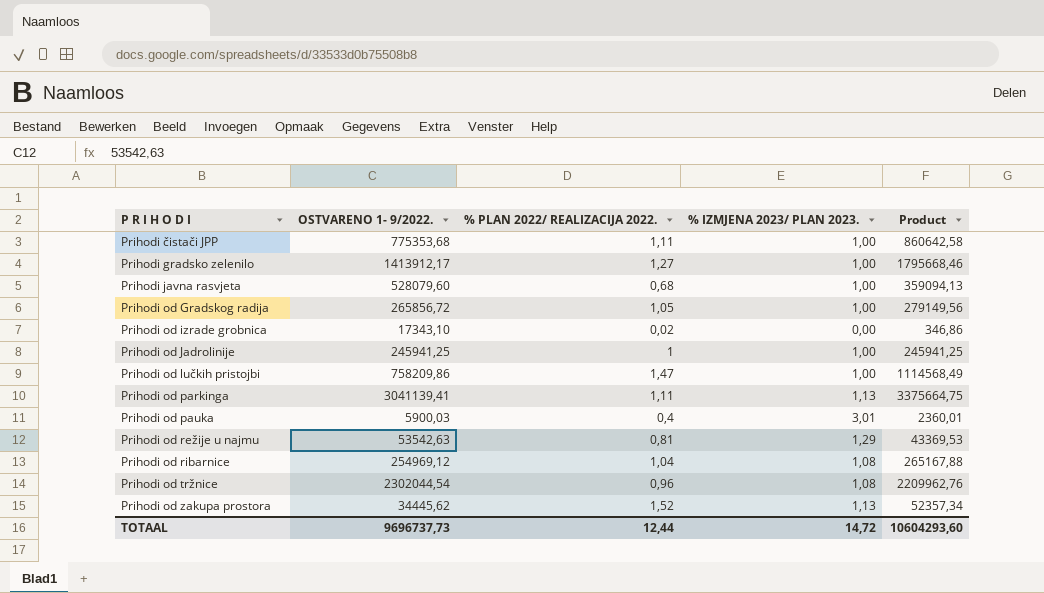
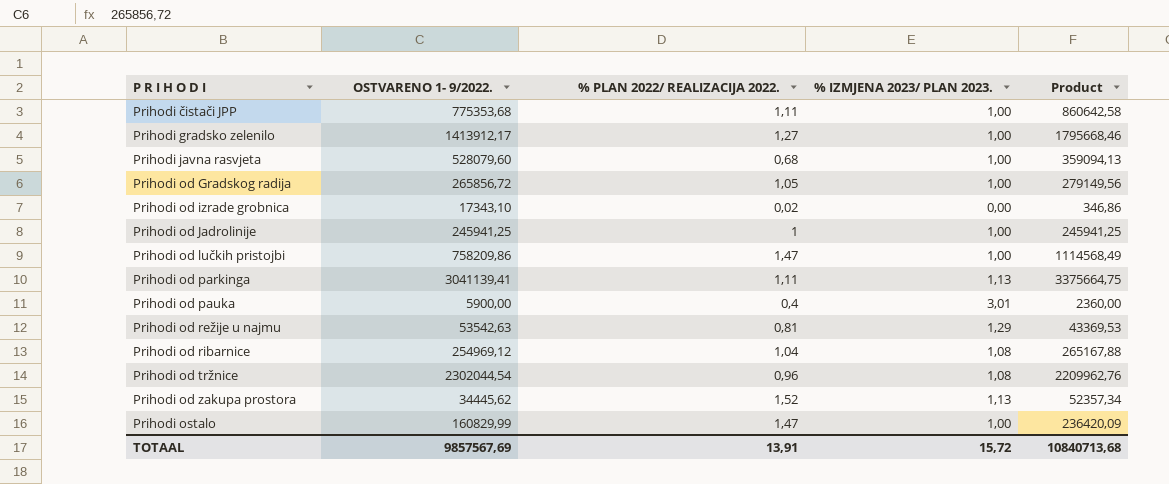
Prihodi od pauka | OSTVARENO 1- 9/2022.: 5900,03 -> 5900,00
Prihodi od pauka | Product: 2360,01 -> 2360,00
row Prihodi ostalo: none -> 160829,99 | 1,47 | 1,00 | 236420,09
TOTAAL | OSTVARENO 1- 9/2022.: 9696737,73 -> 9857567,69
TOTAAL | % PLAN 2022/ REALIZACIJA 2022.: 12,44 -> 13,91
TOTAAL | % IZMJENA 2023/ PLAN 2023.: 14,72 -> 15,72
TOTAAL | Product: 10604293,60 -> 10840713,68

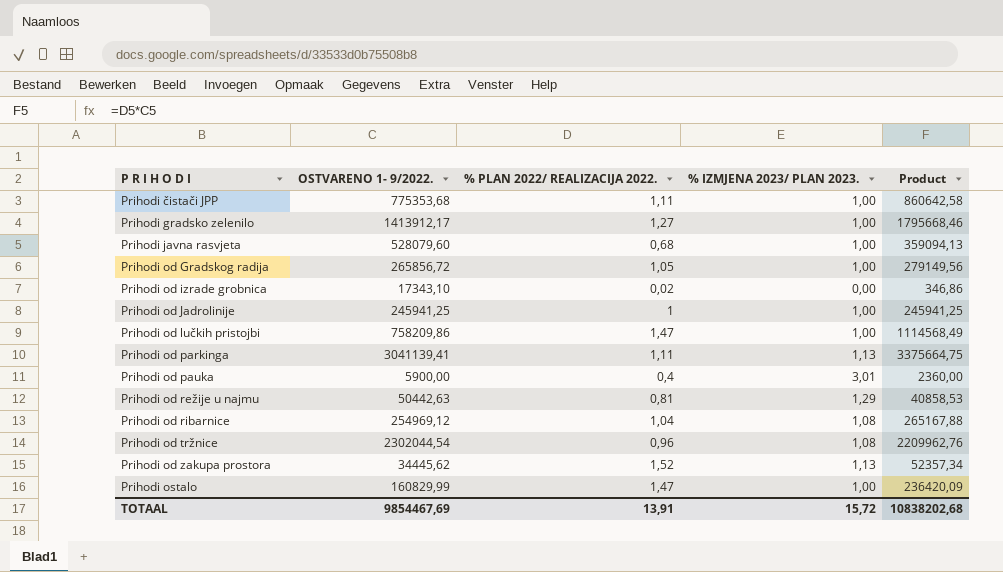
Prihodi od režije u najmu | OSTVARENO 1- 9/2022.: 53542,63 -> 50442,63
Prihodi od režije u najmu | Product: 43369,53 -> 40858,53
TOTAAL | OSTVARENO 1- 9/2022.: 9857567,69 -> 9854467,69
TOTAAL | Product: 10840713,68 -> 10838202,68

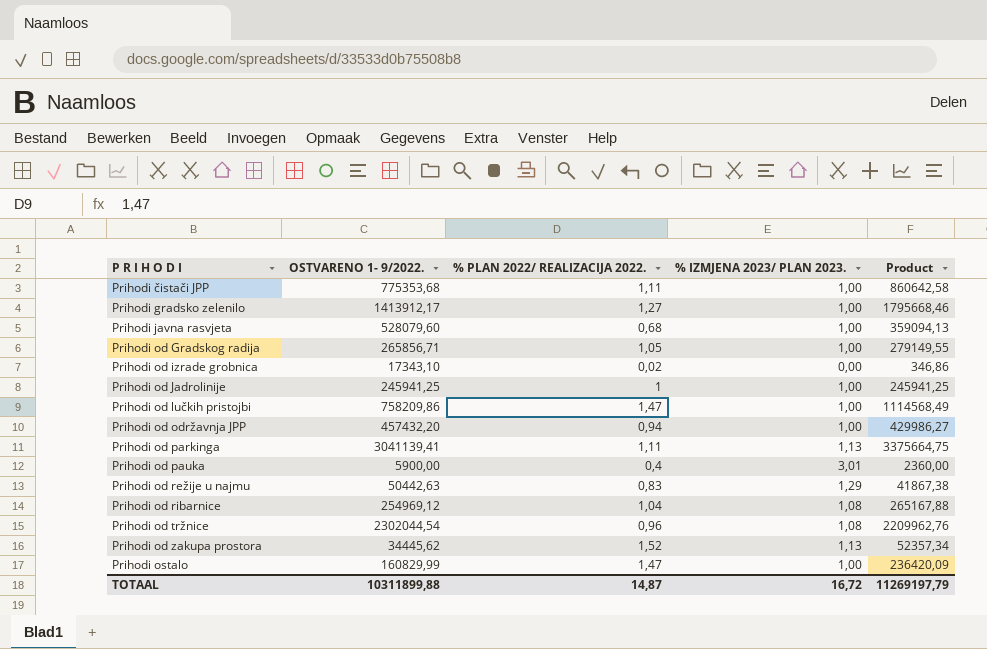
Prihodi od Gradskog radija | OSTVARENO 1- 9/2022.: 265856,72 -> 265856,71
Prihodi od Gradskog radija | Product: 279149,56 -> 279149,55
row Prihodi od održavnja JPP: none -> 457432,20 | 0,94 | 1,00 | 429986,27
Prihodi od režije u najmu | % PLAN 2022/ REALIZACIJA 2022.: 0,81 -> 0,83
Prihodi od režije u najmu | Product: 40858,53 -> 41867,38
TOTAAL | OSTVARENO 1- 9/2022.: 9854467,69 -> 10311899,88
TOTAAL | % PLAN 2022/ REALIZACIJA 2022.: 13,91 -> 14,87
TOTAAL | % IZMJENA 2023/ PLAN 2023.: 15,72 -> 16,72
TOTAAL | Product: 10838202,68 -> 11269197,79

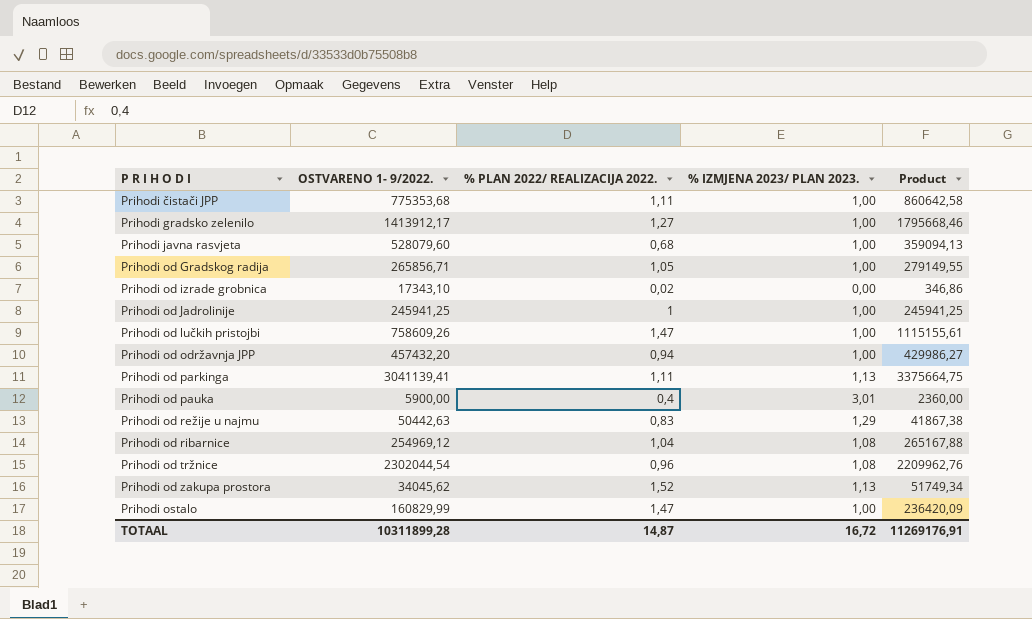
Prihodi od lučkih pristojbi | OSTVARENO 1- 9/2022.: 758209,86 -> 758609,26
Prihodi od lučkih pristojbi | Product: 1114568,49 -> 1115155,61
Prihodi od zakupa prostora | OSTVARENO 1- 9/2022.: 34445,62 -> 34045,62
Prihodi od zakupa prostora | Product: 52357,34 -> 51749,34
TOTAAL | OSTVARENO 1- 9/2022.: 10311899,88 -> 10311899,28
TOTAAL | Product: 11269197,79 -> 11269176,91

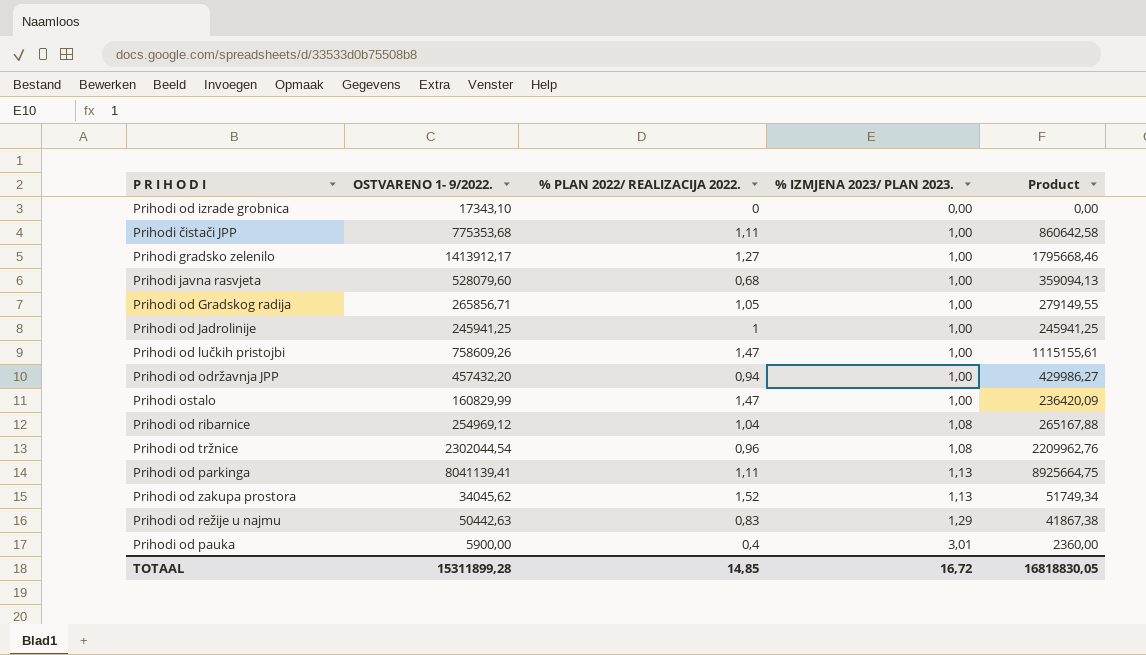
row order: P R I H O D I ascending -> % IZMJENA 2023/ PLAN 2023. ascending
Prihodi od izrade grobnica | % PLAN 2022/ REALIZACIJA 2022.: 0,02 -> 0
Prihodi od izrade grobnica | Product: 346,86 -> 0,00
Prihodi od parkinga | OSTVARENO 1- 9/2022.: 3041139,41 -> 8041139,41
Prihodi od parkinga | Product: 3375664,75 -> 8925664,75
TOTAAL | OSTVARENO 1- 9/2022.: 10311899,28 -> 15311899,28
TOTAAL | % PLAN 2022/ REALIZACIJA 2022.: 14,87 -> 14,85
TOTAAL | Product: 11269176,91 -> 16818830,05

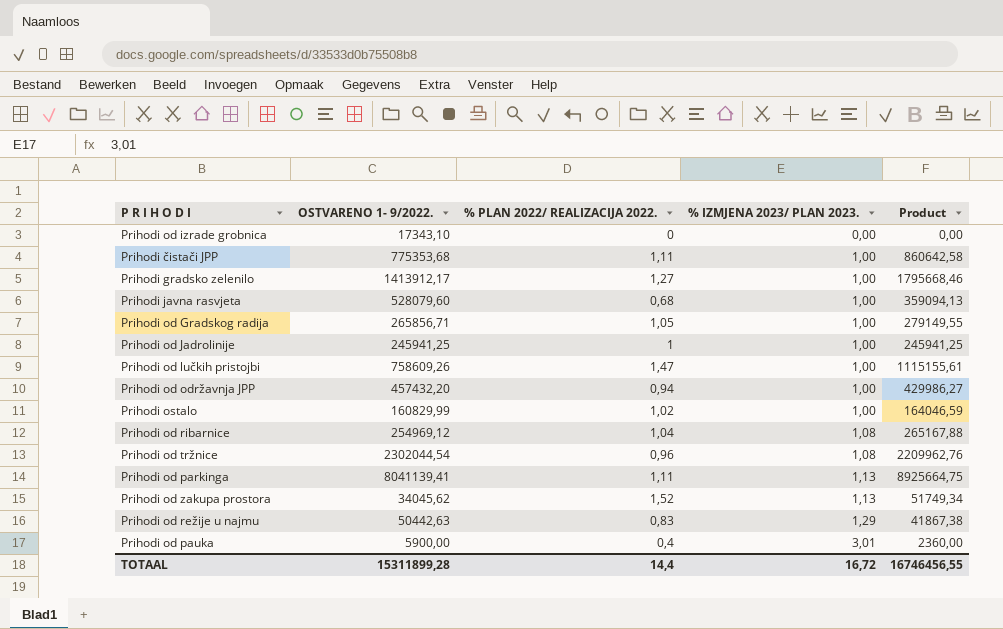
Prihodi ostalo | % PLAN 2022/ REALIZACIJA 2022.: 1,47 -> 1,02
Prihodi ostalo | Product: 236420,09 -> 164046,59
TOTAAL | % PLAN 2022/ REALIZACIJA 2022.: 14,85 -> 14,4
TOTAAL | Product: 16818830,05 -> 16746456,55

